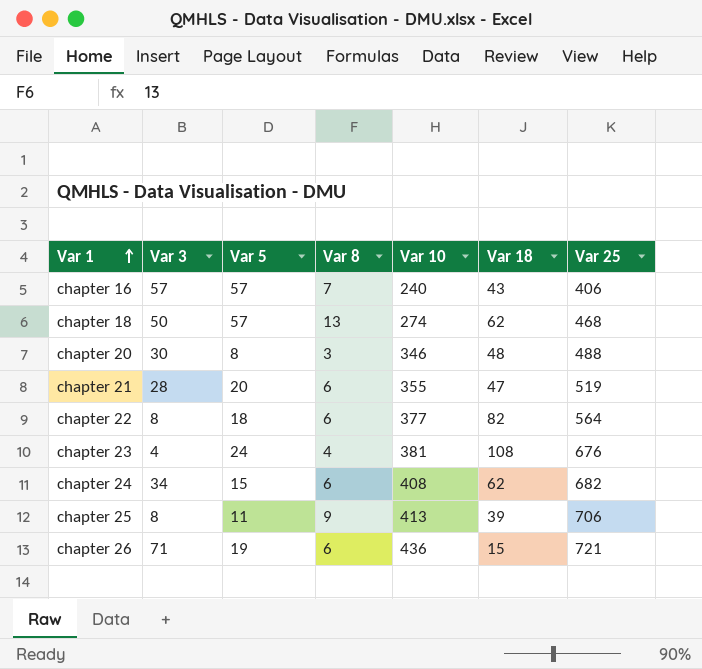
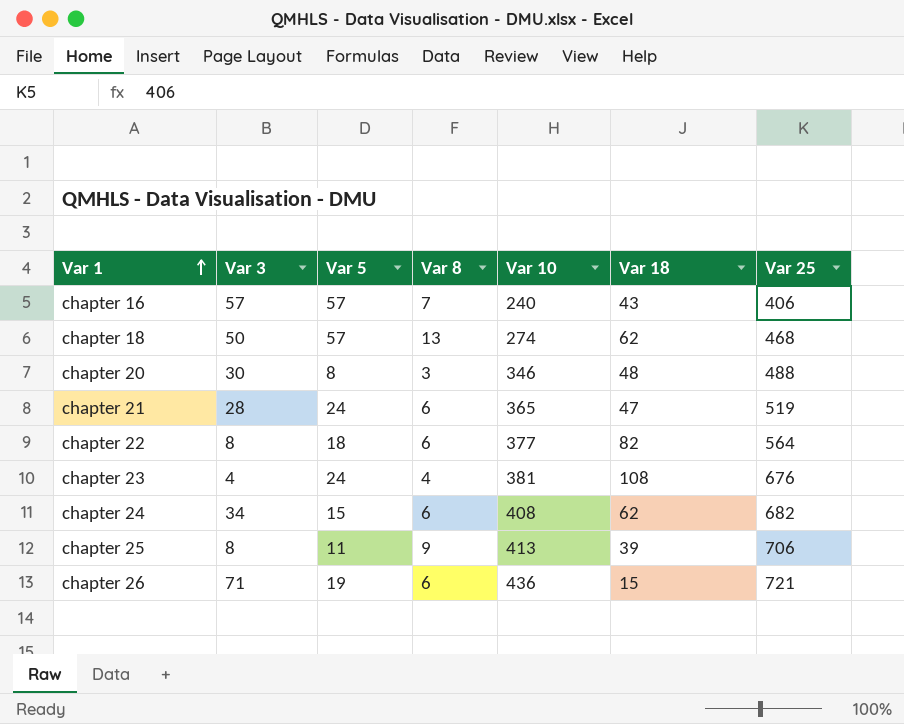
chapter 21 | Var 5: 20 -> 24
chapter 21 | Var 10: 355 -> 365

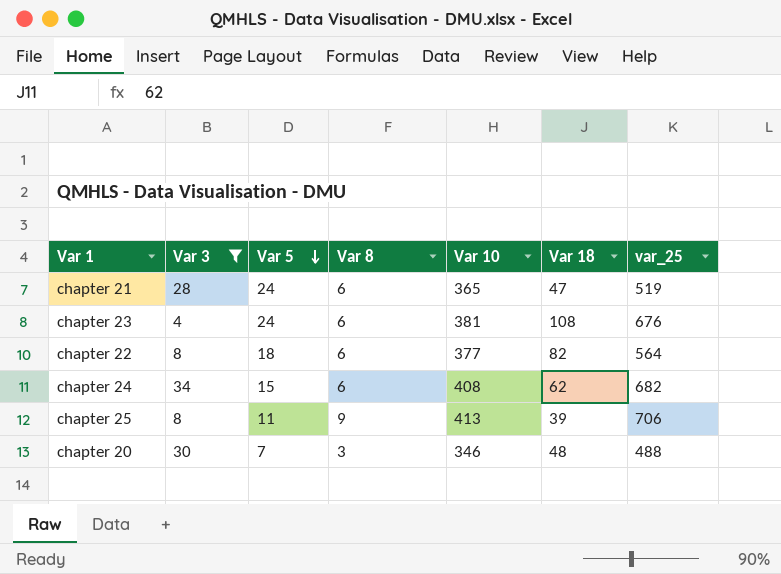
filter: none -> Var 3 <= 34
row order: Var 1 ascending -> Var 5 descending
column name: Var 25 -> var_25
chapter 23 | Var 8: 4 -> 6
chapter 20 | Var 5: 8 -> 7

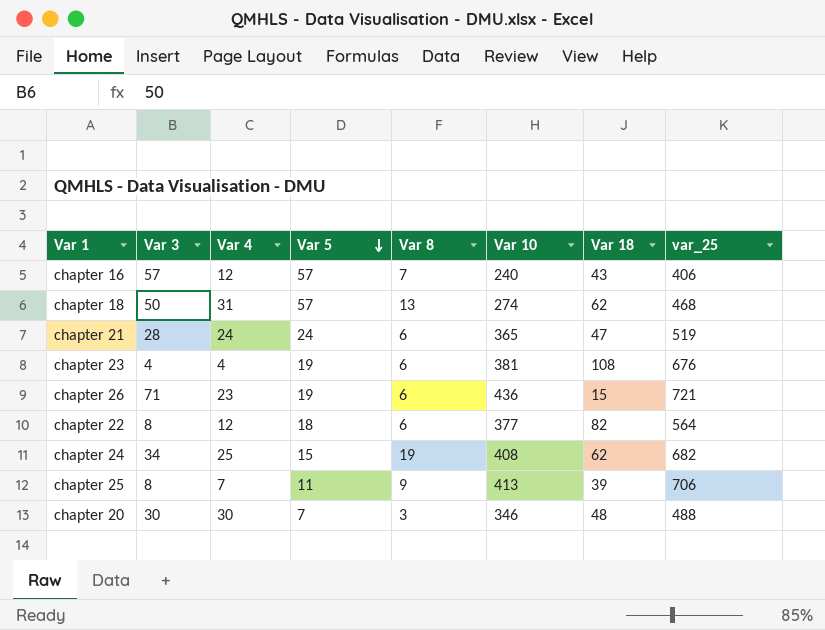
filter: Var 3 <= 34 -> none
column Var 4 | position: none -> 3
chapter 23 | Var 5: 24 -> 19
chapter 24 | Var 8: 6 -> 19

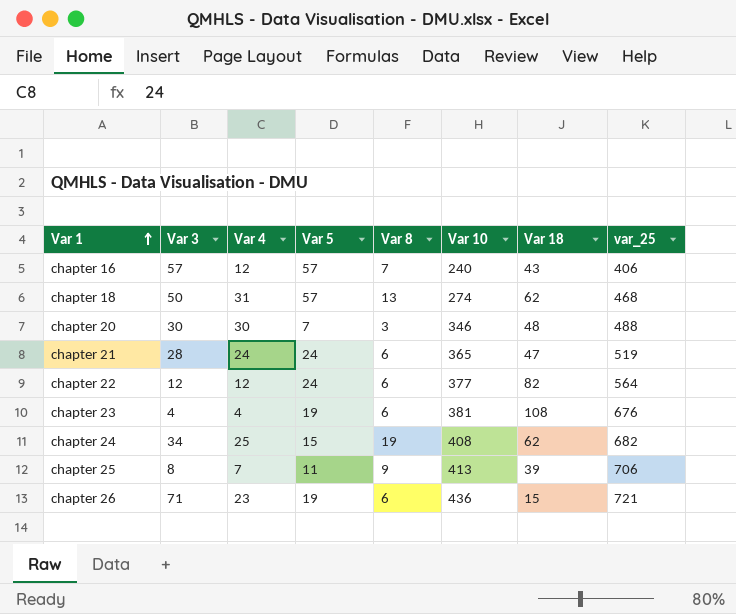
row order: Var 5 descending -> Var 1 ascending
chapter 22 | Var 3: 8 -> 12
chapter 22 | Var 5: 18 -> 24

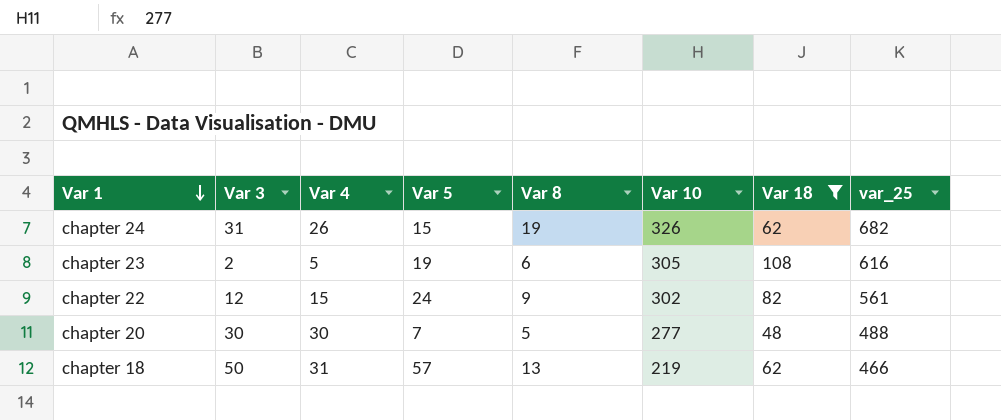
filter: none -> Var 18 >= 48
row order: Var 1 ascending -> Var 1 descending
chapter 24 | Var 3: 34 -> 31
chapter 24 | Var 4: 25 -> 26
chapter 24 | Var 10: 408 -> 326
chapter 23 | Var 3: 4 -> 2
chapter 23 | Var 4: 4 -> 5
chapter 23 | Var 10: 381 -> 305
chapter 23 | var_25: 676 -> 616
chapter 22 | Var 4: 12 -> 15
chapter 22 | Var 8: 6 -> 9
chapter 22 | Var 10: 377 -> 302
chapter 22 | var_25: 564 -> 561
chapter 20 | Var 8: 3 -> 5
chapter 20 | Var 10: 346 -> 277
chapter 18 | Var 10: 274 -> 219
chapter 18 | var_25: 468 -> 466

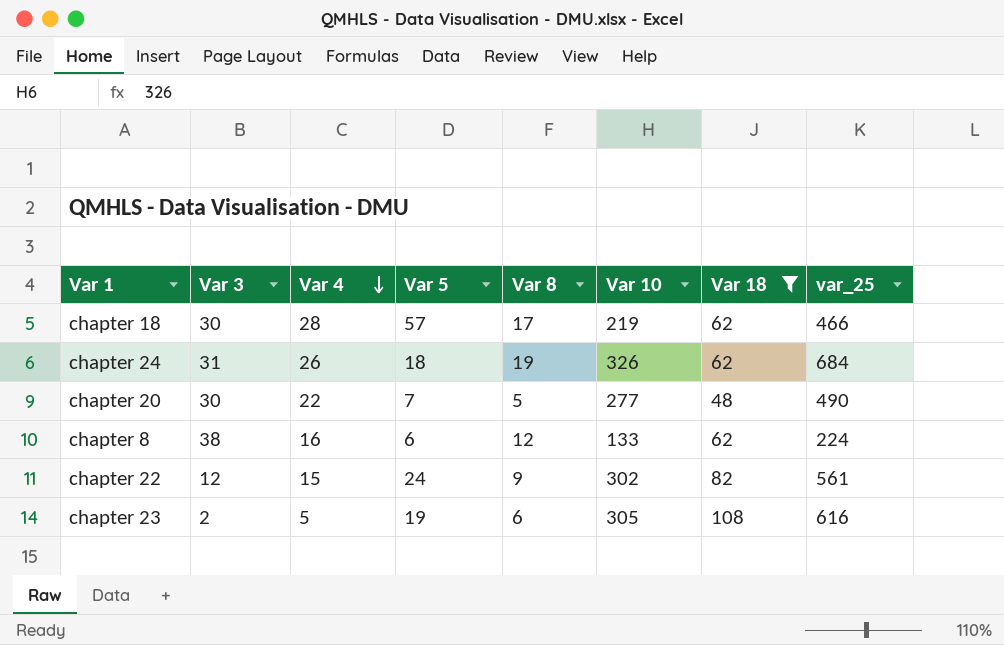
row order: Var 1 descending -> Var 4 descending
chapter 18 | Var 3: 50 -> 30
chapter 18 | Var 4: 31 -> 28
chapter 18 | Var 8: 13 -> 17
chapter 24 | Var 5: 15 -> 18
chapter 24 | var_25: 682 -> 684
chapter 20 | Var 4: 30 -> 22
chapter 20 | var_25: 488 -> 490
row chapter 8: none -> 38 | 16 | 6 | 12 | 133 | 62 | 224

